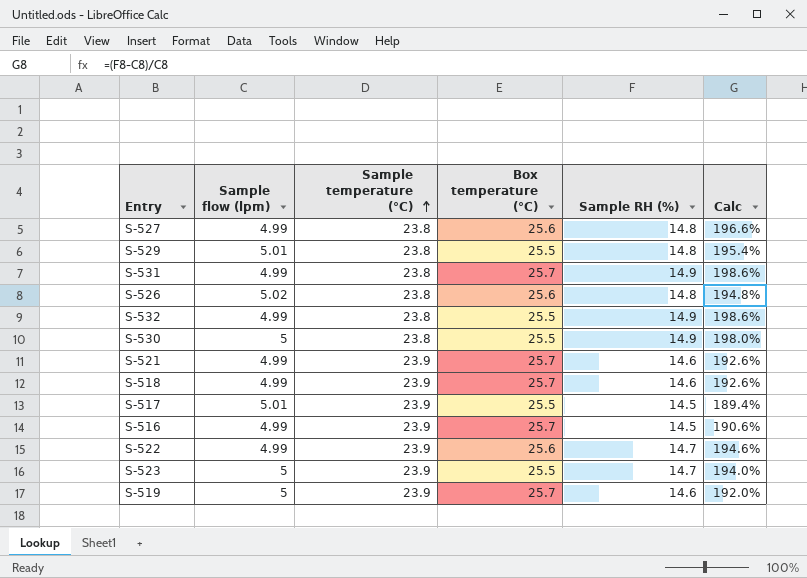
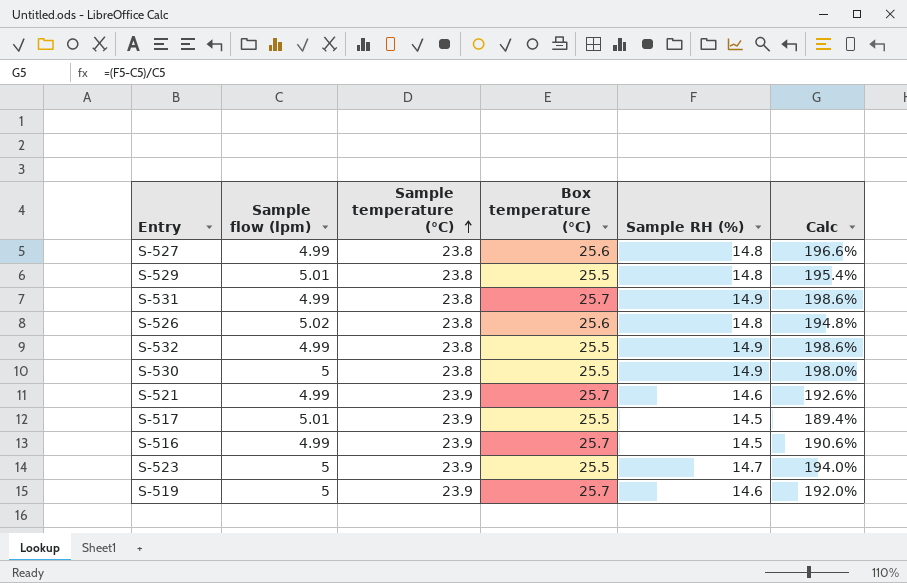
row S-518: 4.99 | 23.9 | 25.7 | 14.6 | 192.6% -> none
row S-522: 4.99 | 23.9 | 25.6 | 14.7 | 194.6% -> none

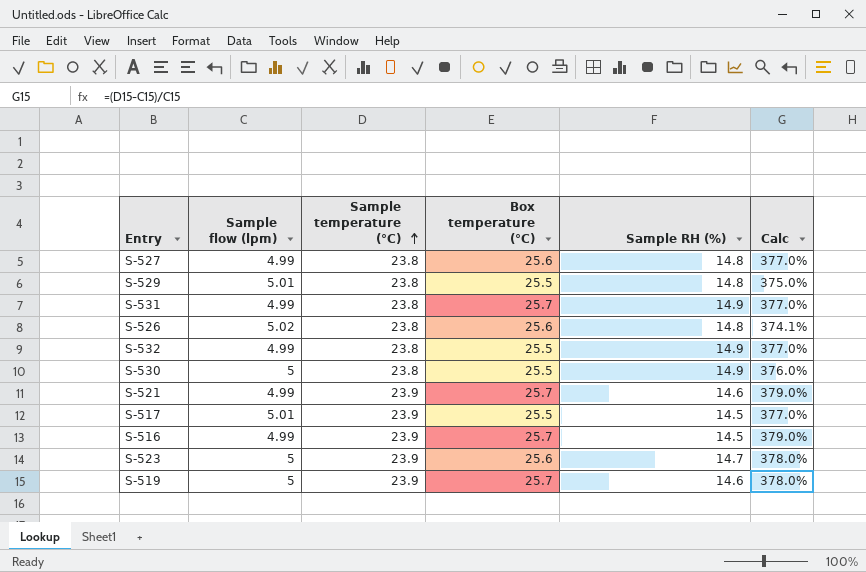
column Calc | formula: ([Sample RH (%)] - [Sample flow (lpm)]) / [Sample flow (lpm)] -> ([Sample temperature (°C)] - [Sample flow (lpm)]) / [Sample flow (lpm)]
S-523 | Box temperature (°C): 25.5 -> 25.6

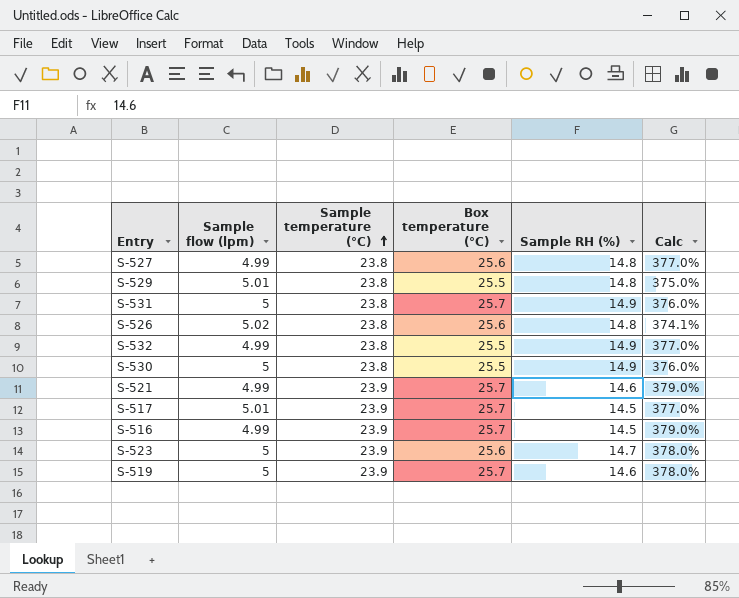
S-531 | Sample flow (lpm): 4.99 -> 5
S-531 | Calc: 377.0% -> 376.0%
S-517 | Box temperature (°C): 25.5 -> 25.7

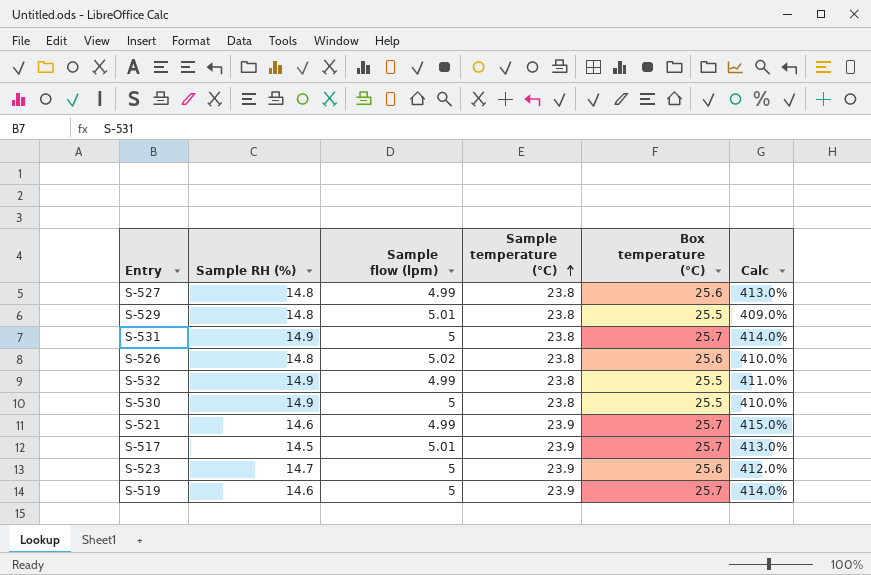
column Sample RH (%) | position: 5 -> 2
column Calc | formula: ([Sample temperature (°C)] - [Sample flow (lpm)]) / [Sample flow (lpm)] -> ([Box temperature (°C)] - [Sample flow (lpm)]) / [Sample flow (lpm)]
row S-516: 4.99 | 23.9 | 25.7 | 14.5 | 379.0% -> none

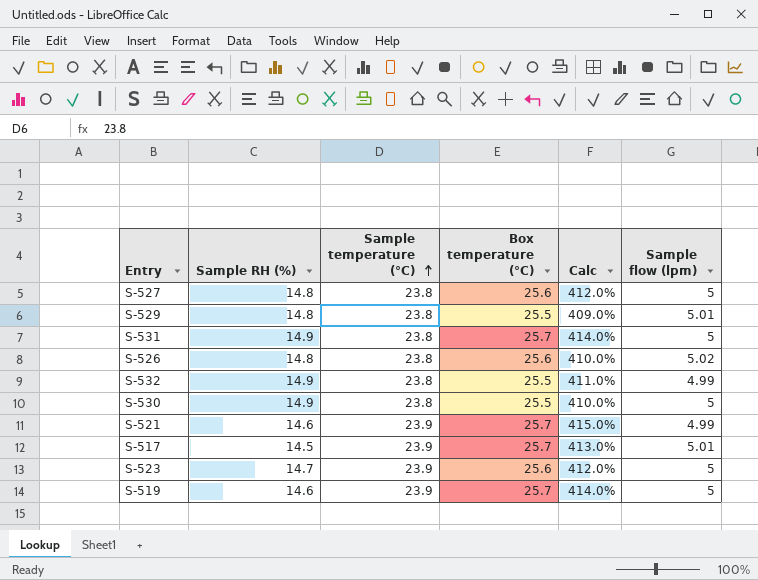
column Sample flow (lpm) | position: 3 -> 6
S-527 | Calc: 413.0% -> 412.0%
S-527 | Sample flow (lpm): 4.99 -> 5

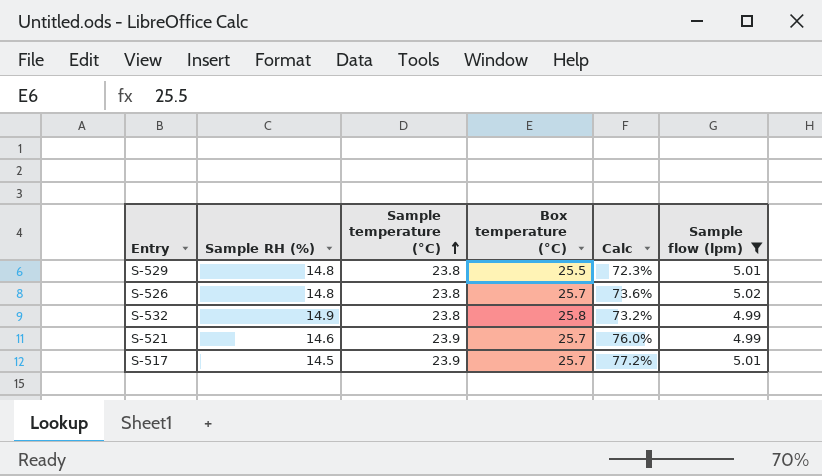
filter: none -> Sample flow (lpm) != 5
column Calc | formula: ([Box temperature (°C)] - [Sample flow (lpm)]) / [Sample flow (lpm)] -> ([Box temperature (°C)] - [Sample RH (%)]) / [Sample RH (%)]
S-526 | Box temperature (°C): 25.6 -> 25.7
S-532 | Box temperature (°C): 25.5 -> 25.8

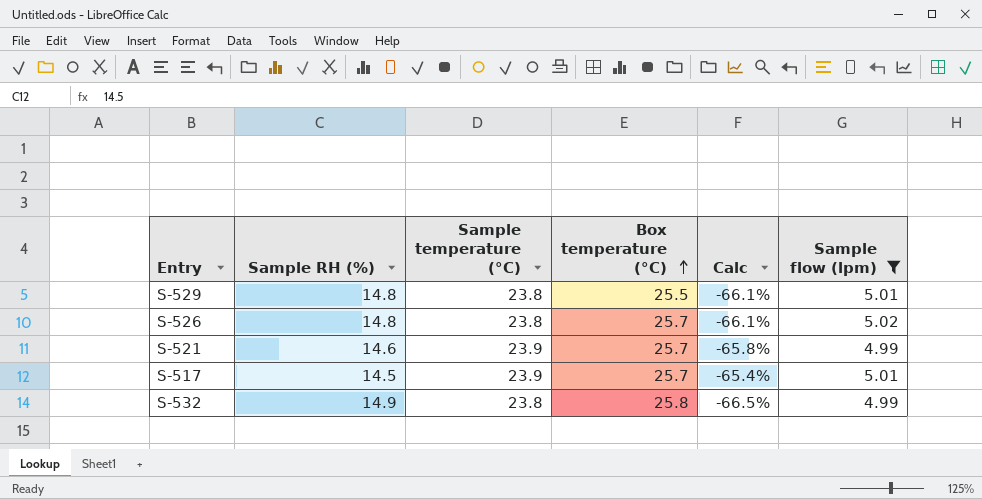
row order: Sample temperature (°C) ascending -> Box temperature (°C) ascending
column Calc | formula: ([Box temperature (°C)] - [Sample RH (%)]) / [Sample RH (%)] -> ([Sample flow (lpm)] - [Sample RH (%)]) / [Sample RH (%)]

